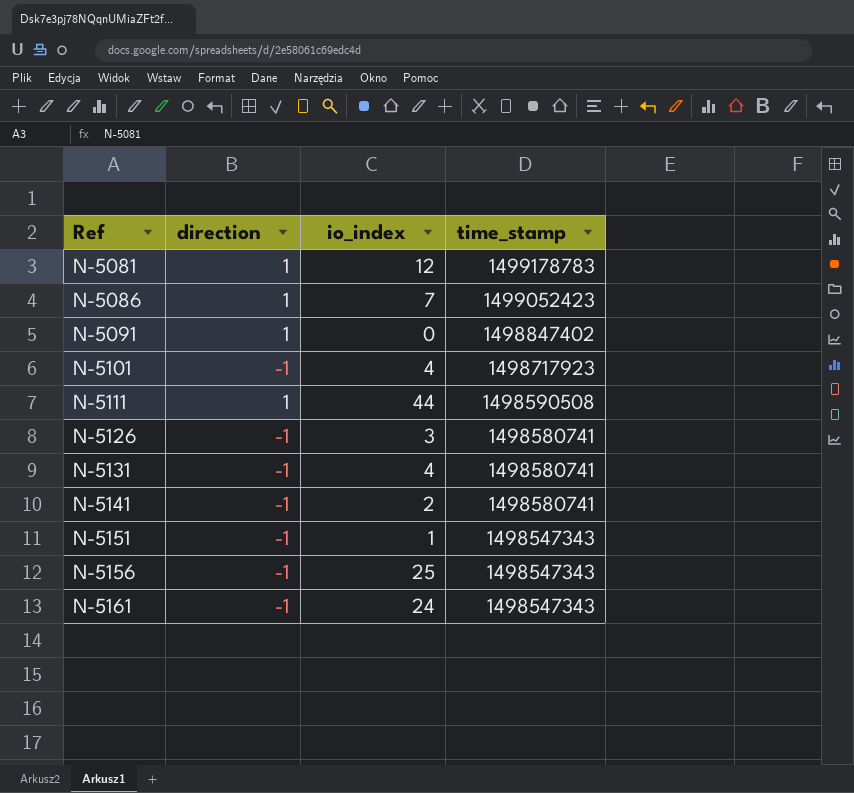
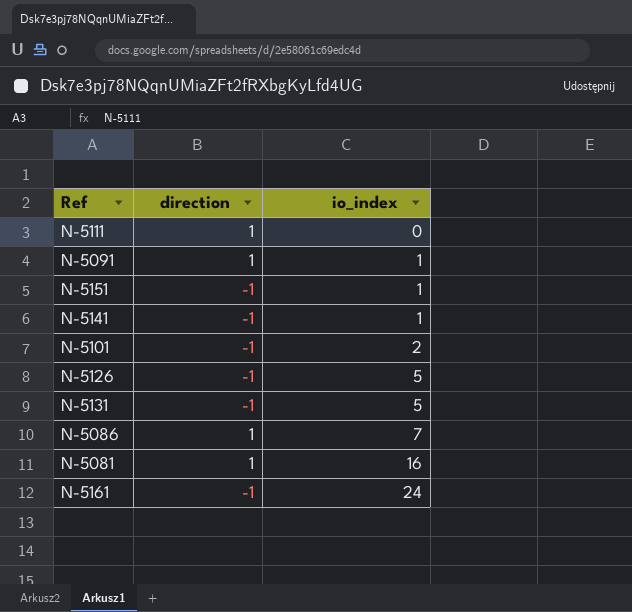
row order: Ref ascending -> io_index ascending
column time_stamp | position: 4 -> none
row N-5156: -1 | 25 | 1498547343 -> none
N-5111 | io_index: 44 -> 0
N-5091 | io_index: 0 -> 1
N-5141 | io_index: 2 -> 1
N-5101 | io_index: 4 -> 2
N-5126 | io_index: 3 -> 5
N-5131 | io_index: 4 -> 5
N-5081 | io_index: 12 -> 16

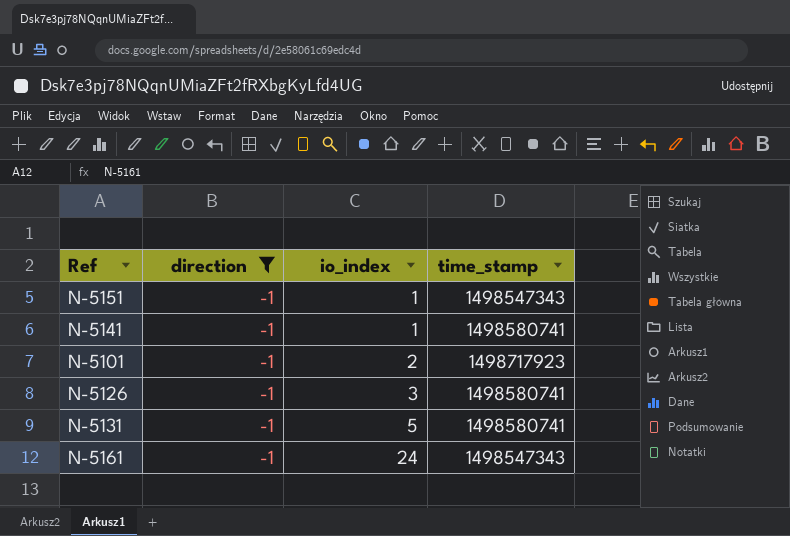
filter: none -> direction = -1
column time_stamp | position: none -> 4
N-5126 | io_index: 5 -> 3

